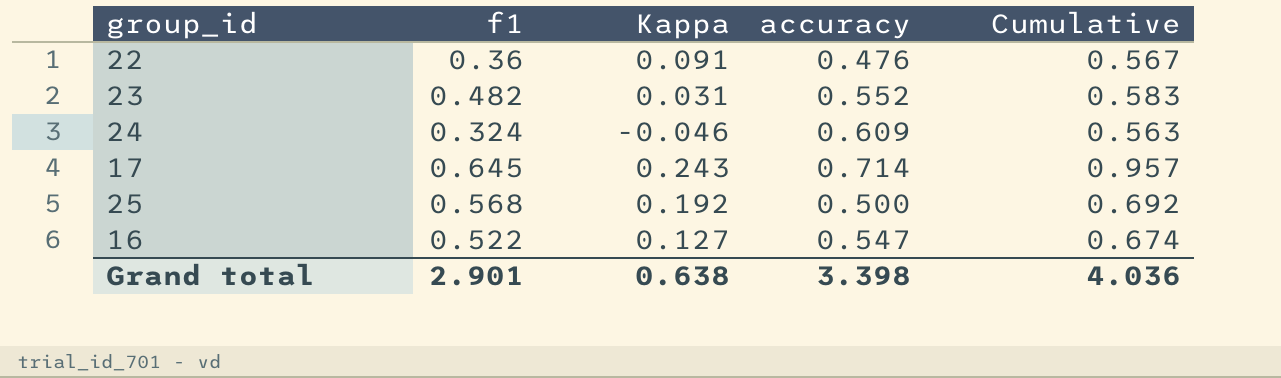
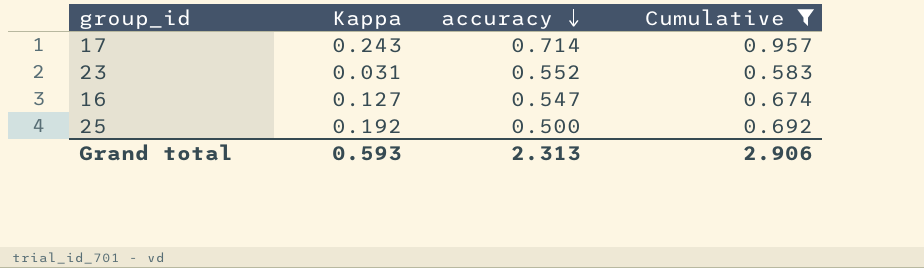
filter: none -> Cumulative >= 0.583
row order: none -> accuracy descending
column f1 | position: 2 -> none
Grand total | Kappa: 0.638 -> 0.593
Grand total | accuracy: 3.398 -> 2.313
Grand total | Cumulative: 4.036 -> 2.906

